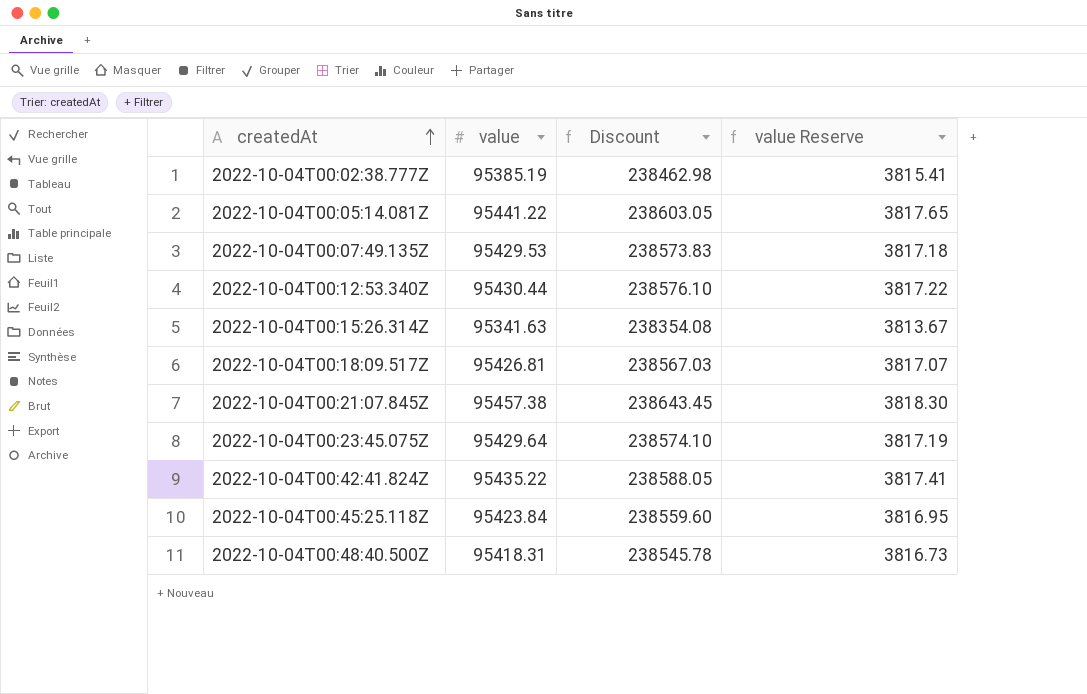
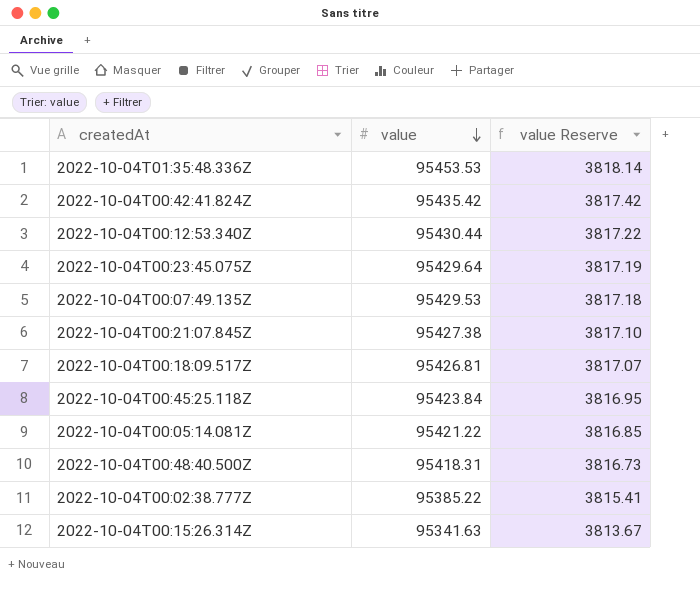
row order: createdAt ascending -> value descending
column Discount | formula: [value] * 2.5 -> none
row 2022-10-04T01:35:48.336Z: none -> 95453.53 | 3818.14
2022-10-04T00:42:41.824Z | value: 95435.22 -> 95435.42
2022-10-04T00:42:41.824Z | value Reserve: 3817.41 -> 3817.42
2022-10-04T00:21:07.845Z | value: 95457.38 -> 95427.38
2022-10-04T00:21:07.845Z | value Reserve: 3818.30 -> 3817.10
2022-10-04T00:05:14.081Z | value: 95441.22 -> 95421.22
2022-10-04T00:05:14.081Z | value Reserve: 3817.65 -> 3816.85
2022-10-04T00:02:38.777Z | value: 95385.19 -> 95385.22

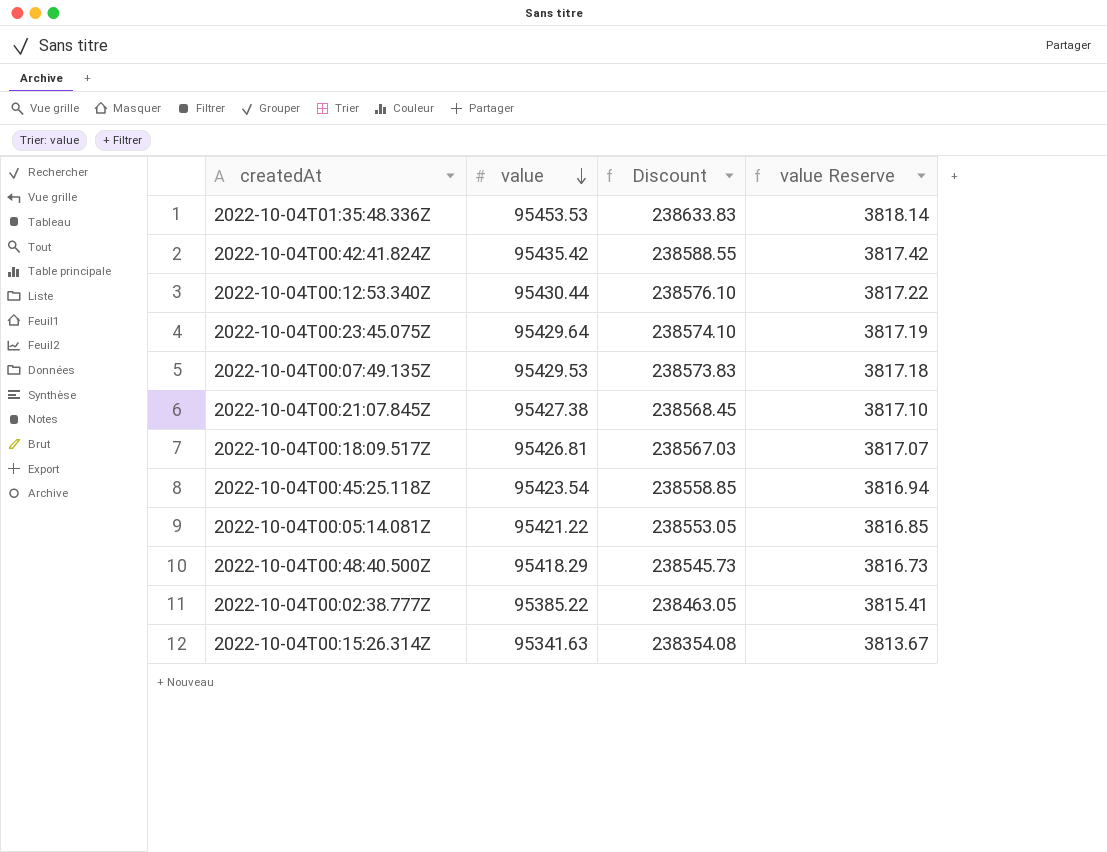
column Discount | formula: none -> [value] * 2.5
2022-10-04T00:45:25.118Z | value: 95423.84 -> 95423.54
2022-10-04T00:45:25.118Z | value Reserve: 3816.95 -> 3816.94
2022-10-04T00:48:40.500Z | value: 95418.31 -> 95418.29

